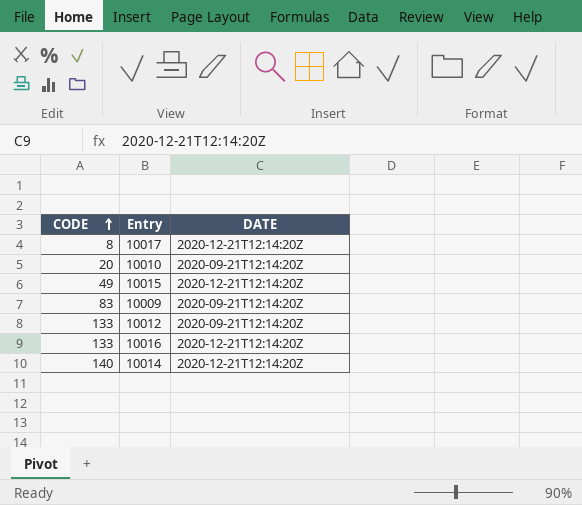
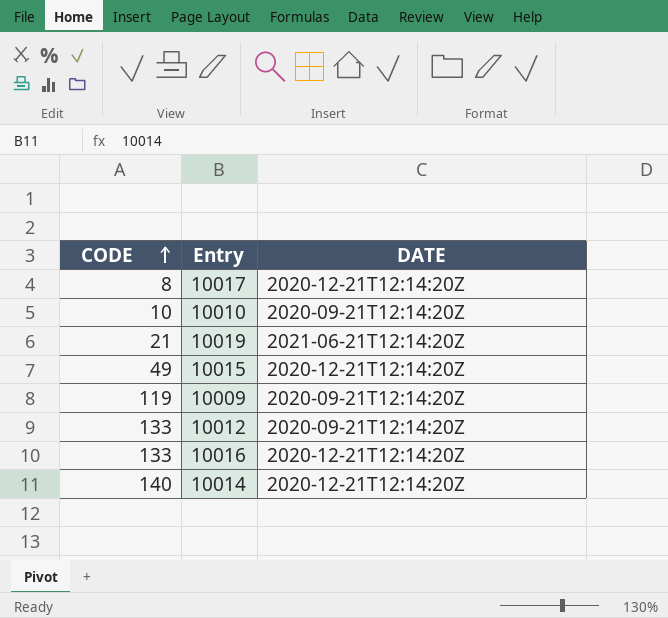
10010 | CODE: 20 -> 10
row 10019: none -> 21 | 2021-06-21T12:14:20Z
10009 | CODE: 83 -> 119

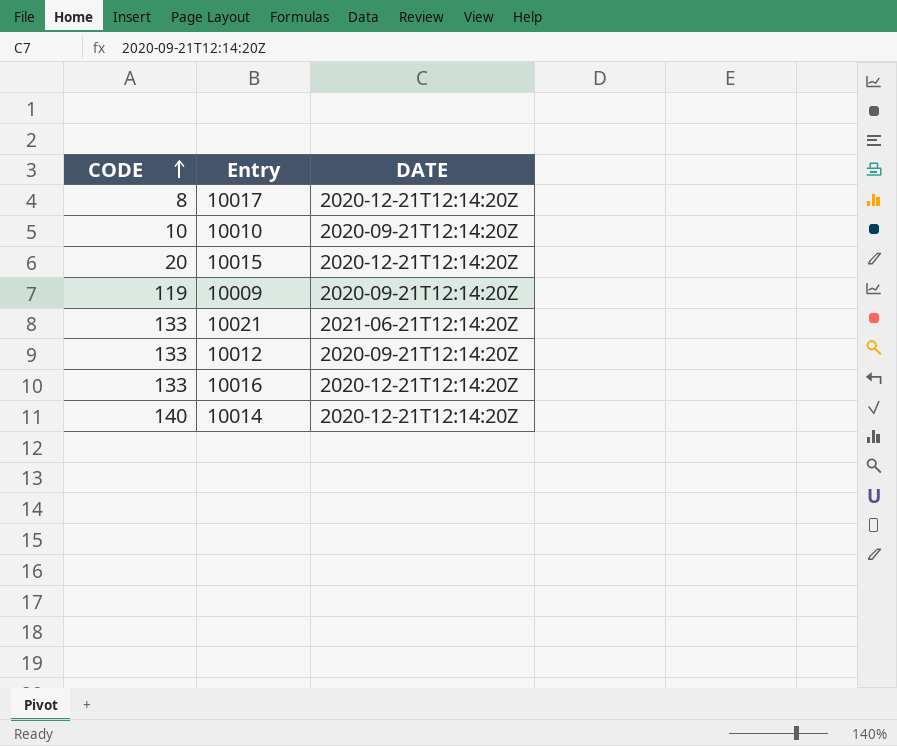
row 10019: 21 | 2021-06-21T12:14:20Z -> none
10015 | CODE: 49 -> 20
row 10021: none -> 133 | 2021-06-21T12:14:20Z

